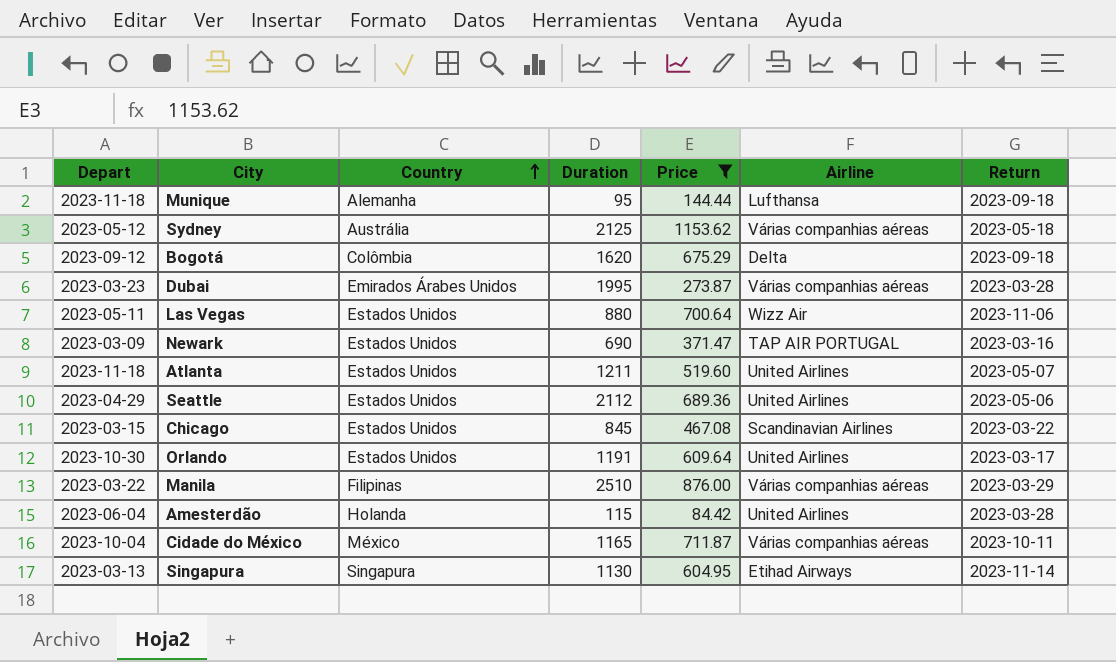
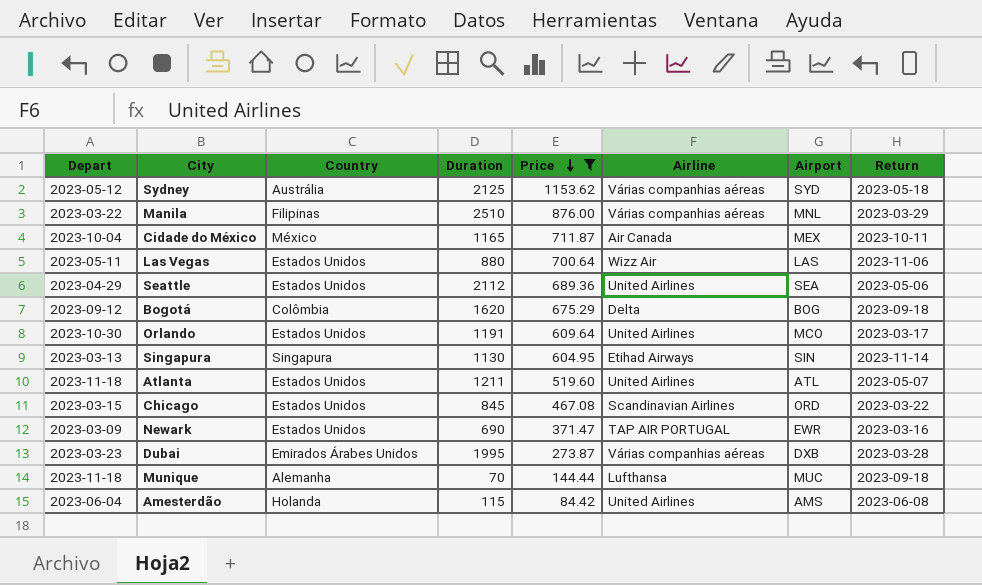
row order: Country ascending -> Price descending
column Airport | position: none -> 7
Cidade do México | Airline: Várias companhias aéreas -> Air Canada
Munique | Duration: 95 -> 70
Amesterdão | Return: 2023-03-28 -> 2023-06-08

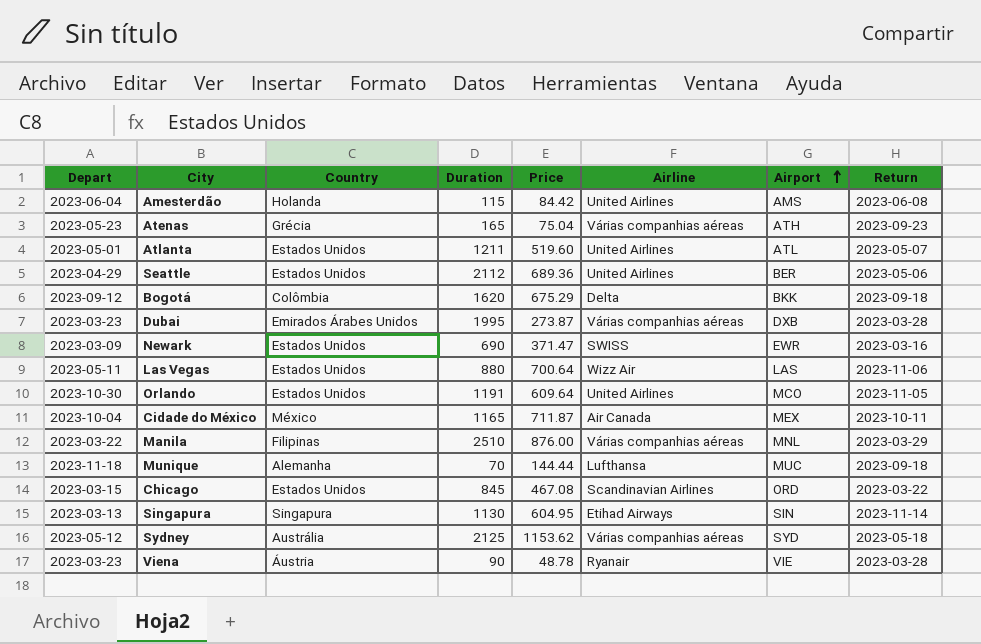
filter: Price >= 84.42 -> none
row order: Price descending -> Airport ascending
Atlanta | Depart: 2023-11-18 -> 2023-05-01
Seattle | Airport: SEA -> BER
Bogotá | Airport: BOG -> BKK
Newark | Airline: TAP AIR PORTUGAL -> SWISS
Orlando | Return: 2023-03-17 -> 2023-11-05

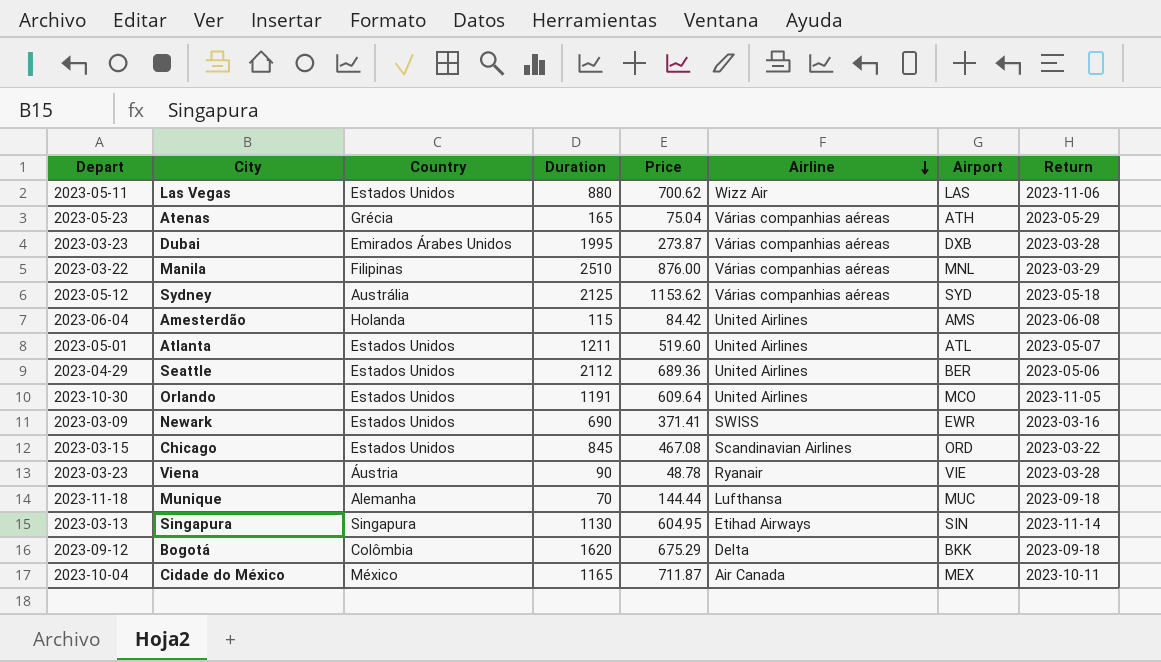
row order: Airport ascending -> Airline descending
Las Vegas | Price: 700.64 -> 700.62
Atenas | Return: 2023-09-23 -> 2023-05-29
Newark | Price: 371.47 -> 371.41

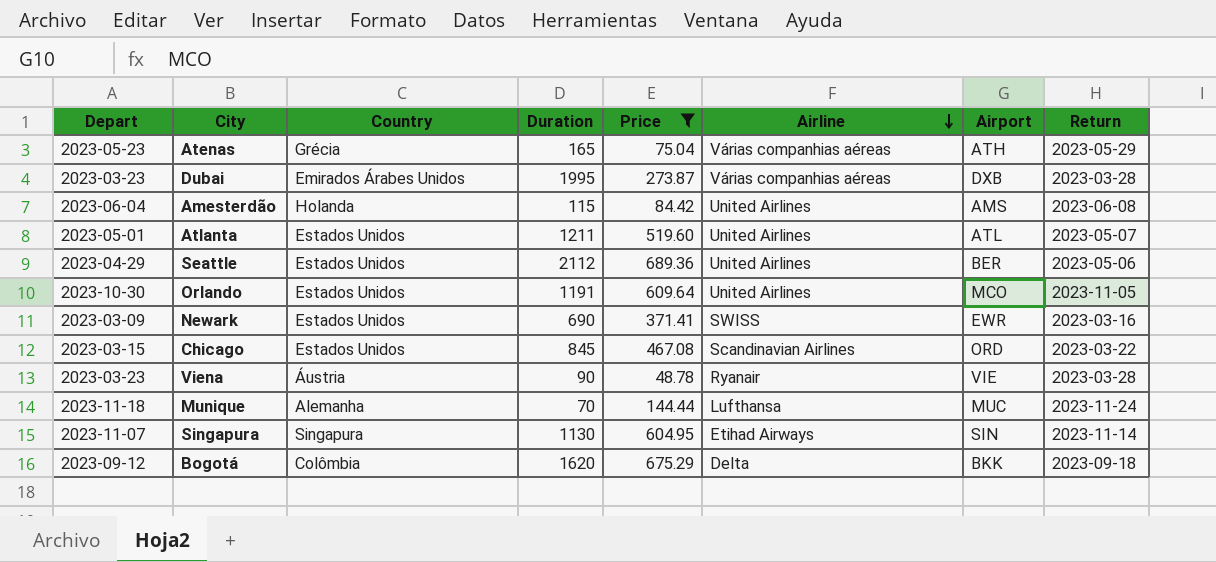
filter: none -> Price <= 689.36
Munique | Return: 2023-09-18 -> 2023-11-24
Singapura | Depart: 2023-03-13 -> 2023-11-07

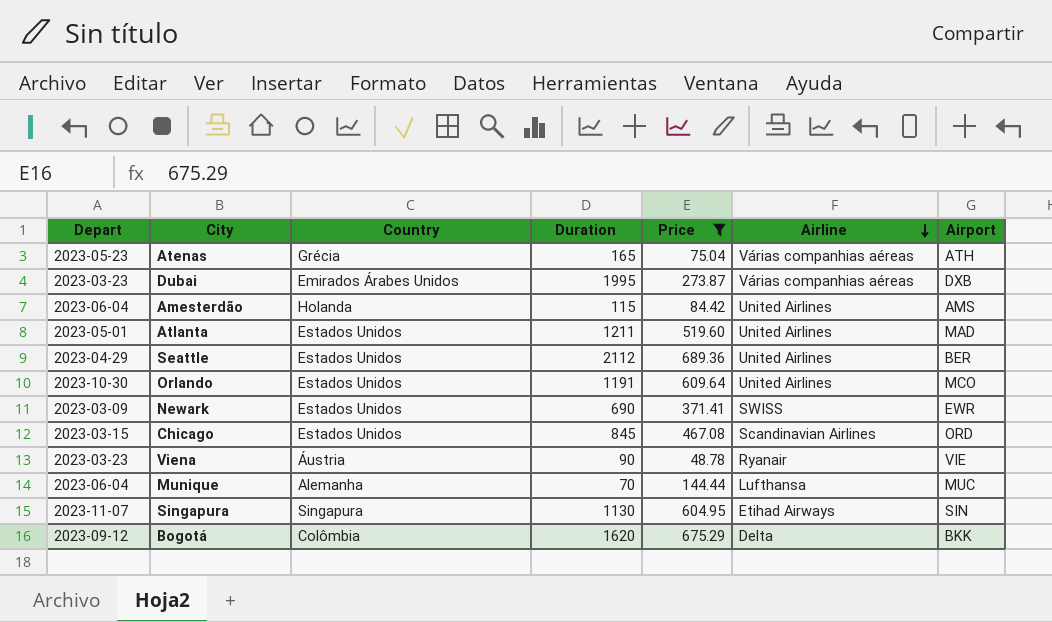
column Return | position: 8 -> none
Atlanta | Airport: ATL -> MAD
Munique | Depart: 2023-11-18 -> 2023-06-04

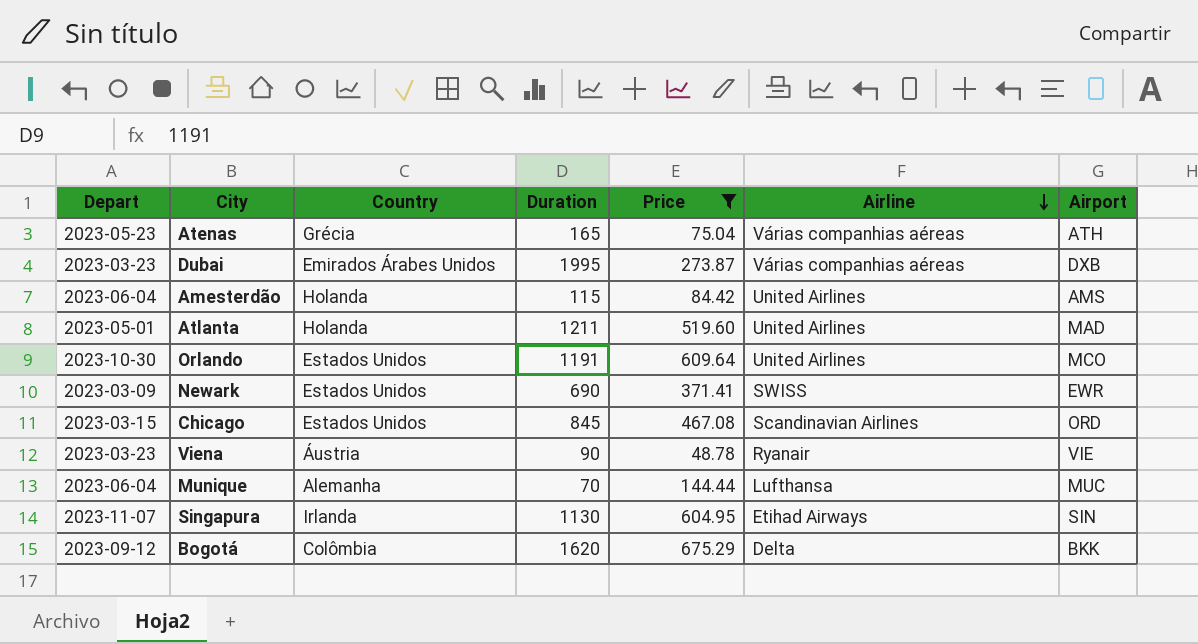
row Seattle: 2023-04-29 | Estados Unidos | 2112 | 689.36 | United Airlines | BER -> none
Atlanta | Country: Estados Unidos -> Holanda
Singapura | Country: Singapura -> Irlanda

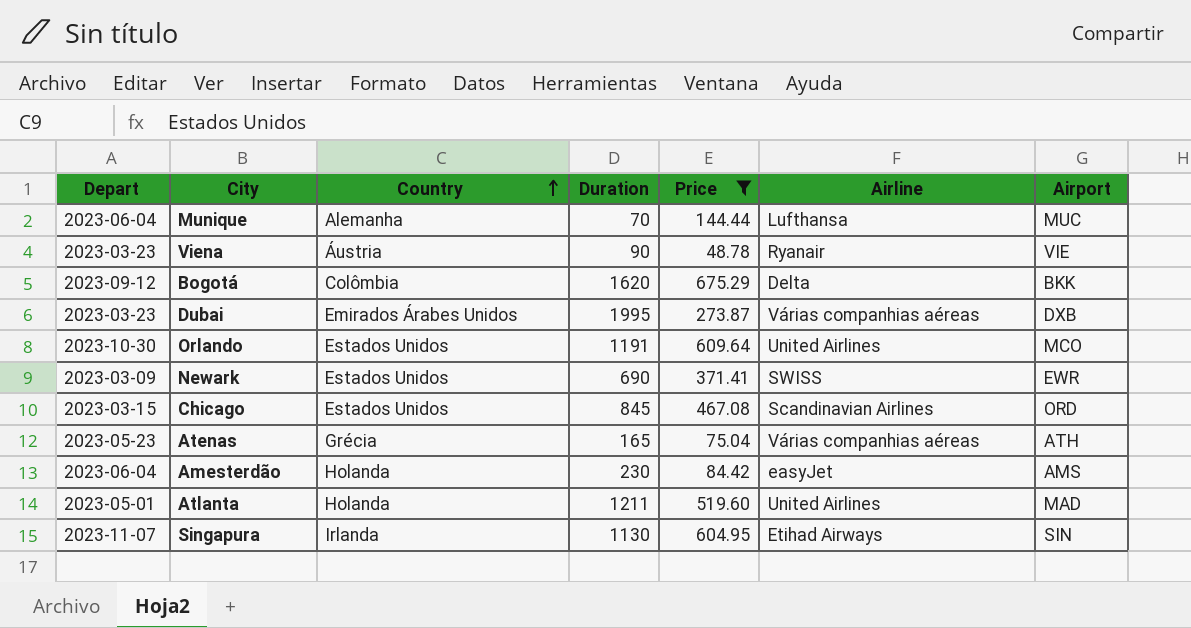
row order: Airline descending -> Country ascending
Amesterdão | Duration: 115 -> 230
Amesterdão | Airline: United Airlines -> easyJet

